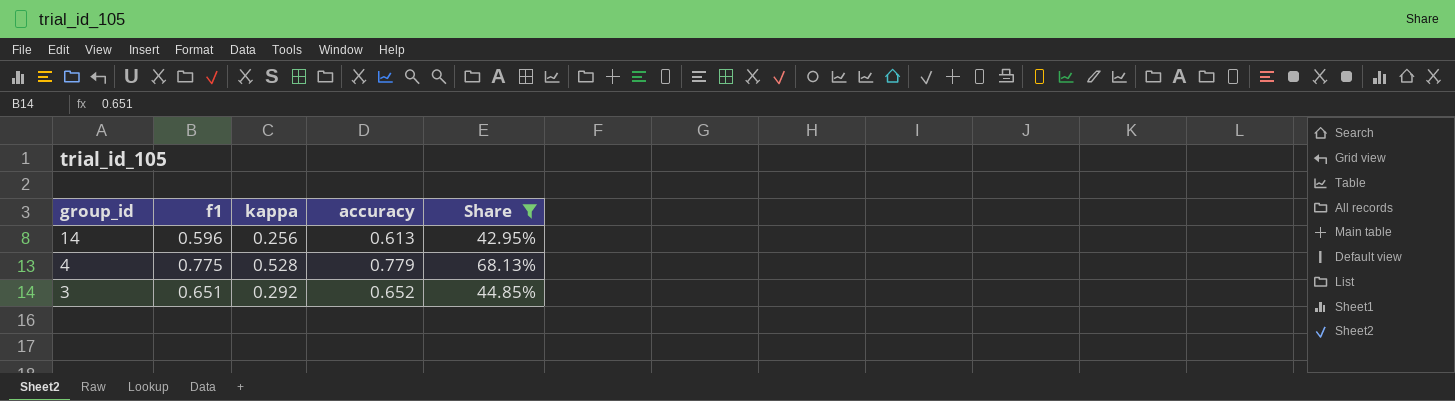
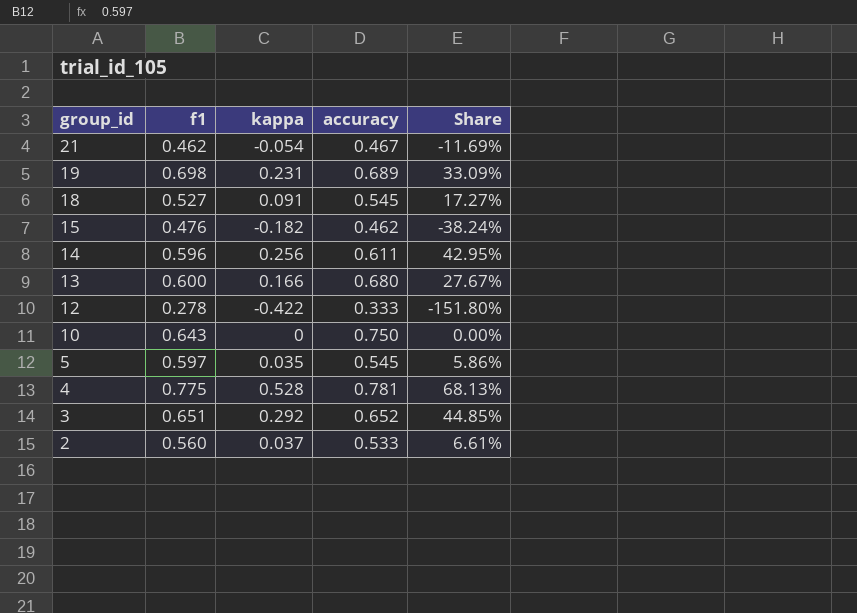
filter: Share >= 42.95% -> none
14 | accuracy: 0.613 -> 0.611
4 | accuracy: 0.779 -> 0.781

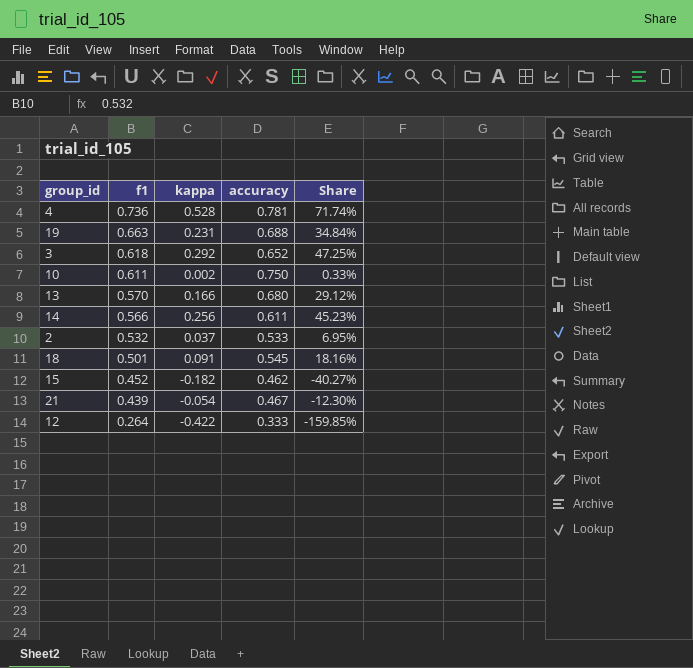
row order: group_id descending -> f1 descending
row 5: 0.597 | 0.035 | 0.545 | 5.86% -> none
4 | f1: 0.775 -> 0.736
4 | Share: 68.13% -> 71.74%
19 | f1: 0.698 -> 0.663
19 | accuracy: 0.689 -> 0.688
19 | Share: 33.09% -> 34.84%
3 | f1: 0.651 -> 0.618
3 | Share: 44.85% -> 47.25%
10 | f1: 0.643 -> 0.611
10 | kappa: 0 -> 0.002
10 | Share: 0.00% -> 0.33%
13 | f1: 0.600 -> 0.570
13 | Share: 27.67% -> 29.12%
14 | f1: 0.596 -> 0.566
14 | Share: 42.95% -> 45.23%
2 | f1: 0.560 -> 0.532
2 | Share: 6.61% -> 6.95%
18 | f1: 0.527 -> 0.501
18 | Share: 17.27% -> 18.16%
15 | f1: 0.476 -> 0.452
15 | Share: -38.24% -> -40.27%
21 | f1: 0.462 -> 0.439
21 | Share: -11.69% -> -12.30%
12 | f1: 0.278 -> 0.264
12 | Share: -151.80% -> -159.85%

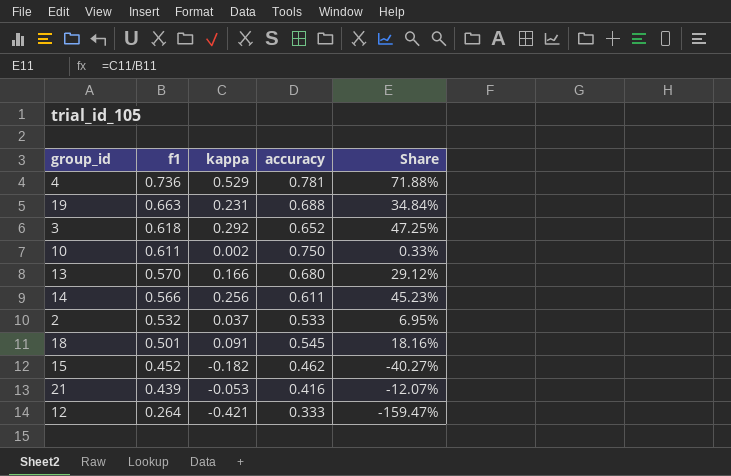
4 | kappa: 0.528 -> 0.529
4 | Share: 71.74% -> 71.88%
21 | kappa: -0.054 -> -0.053
21 | accuracy: 0.467 -> 0.416
21 | Share: -12.30% -> -12.07%
12 | kappa: -0.422 -> -0.421
12 | Share: -159.85% -> -159.47%

